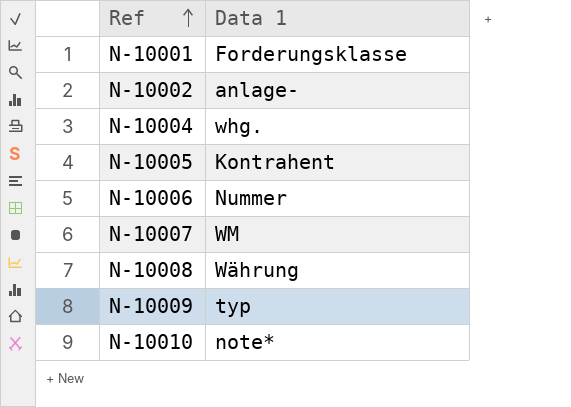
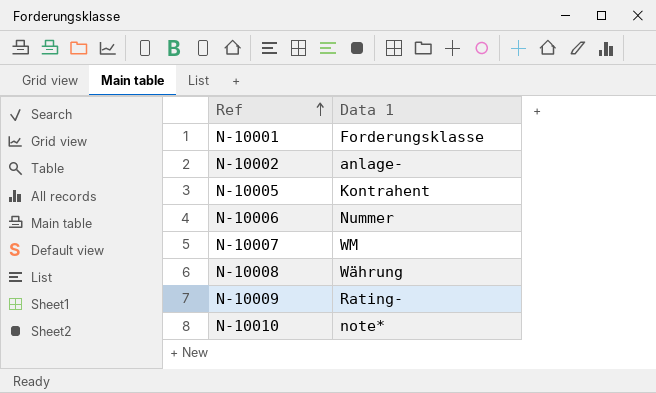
row N-10004: whg. -> none
N-10009 | Data 1: typ -> Rating-

